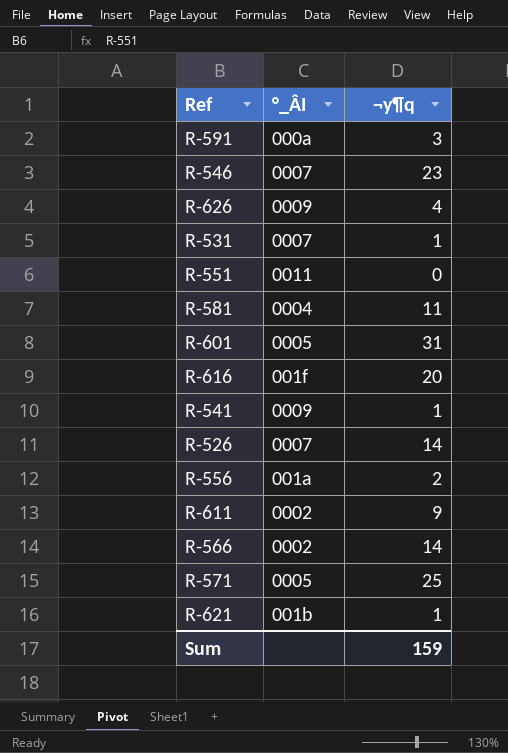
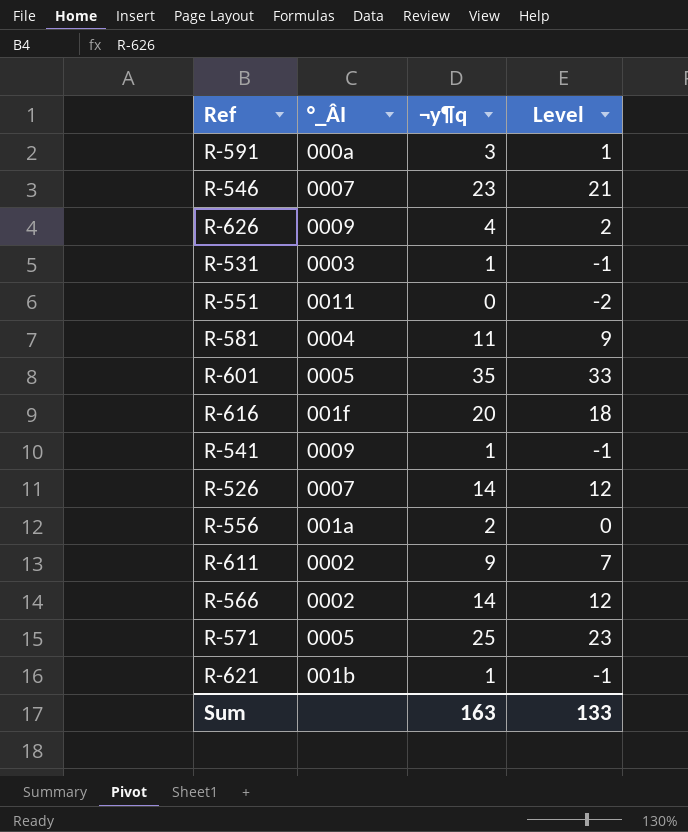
column Level | formula: none -> [¬y¶q] - 2
R-531 | °_ÂI: 0007 -> 0003
R-601 | ¬y¶q: 31 -> 35
Sum | ¬y¶q: 159 -> 163

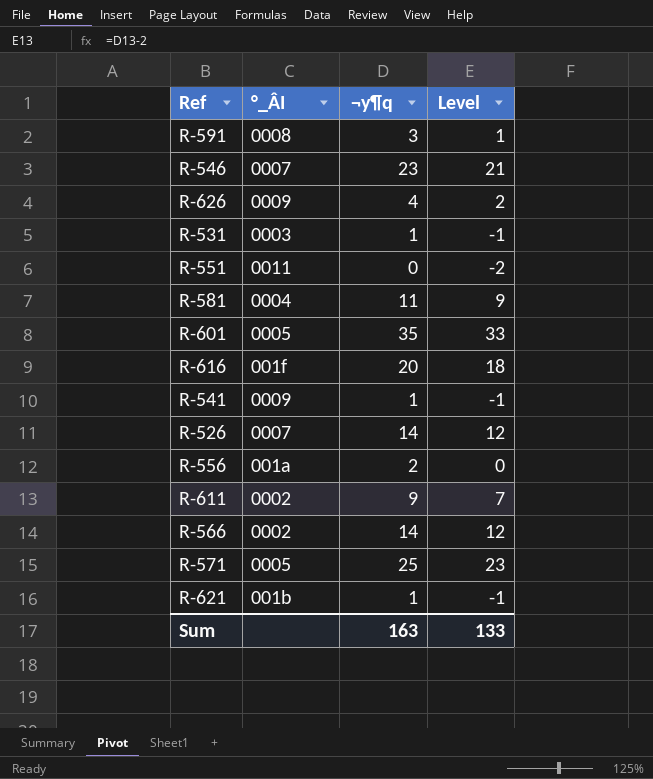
R-591 | °_ÂI: 000a -> 0008

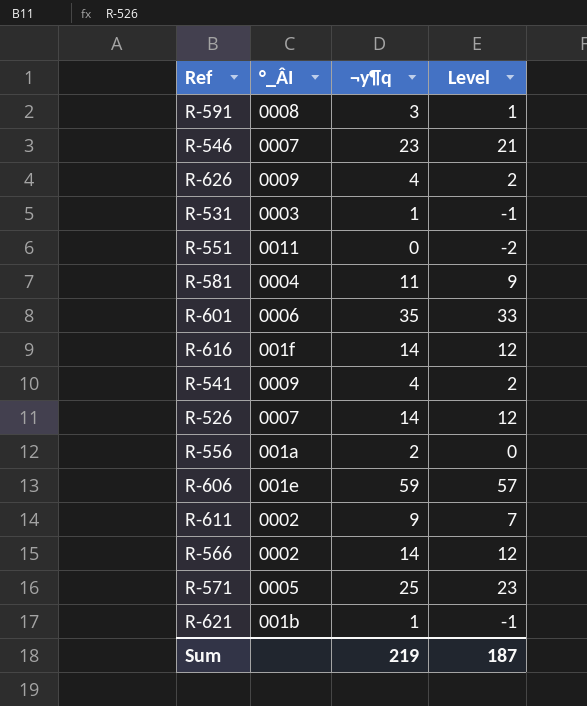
R-601 | °_ÂI: 0005 -> 0006
R-616 | ¬y¶q: 20 -> 14
R-616 | Level: 18 -> 12
R-541 | ¬y¶q: 1 -> 4
R-541 | Level: -1 -> 2
row R-606: none -> 001e | 59 | 57
Sum | ¬y¶q: 163 -> 219
Sum | Level: 133 -> 187

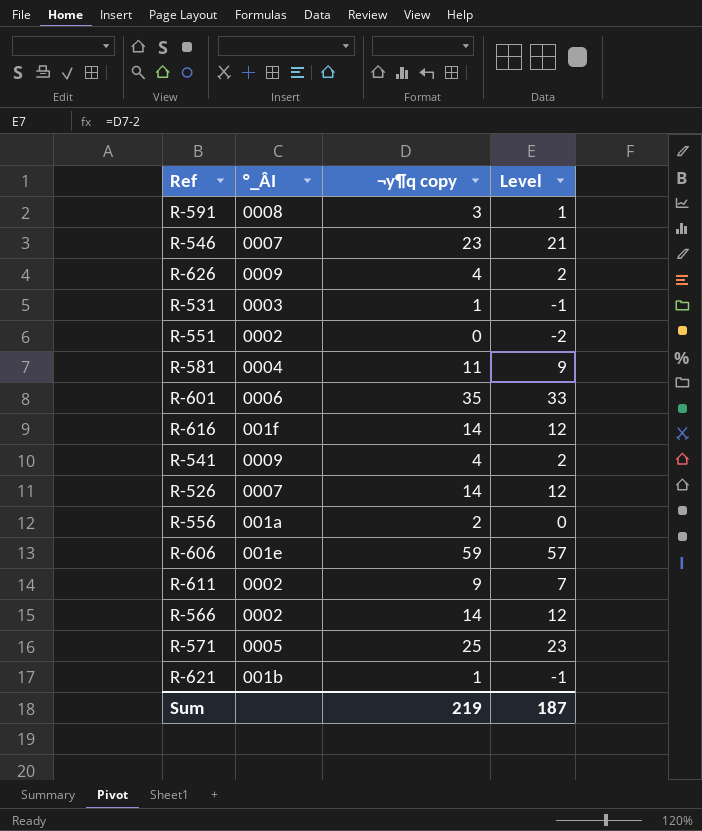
column name: ¬y¶q -> ¬y¶q copy
R-551 | °_ÂI: 0011 -> 0002

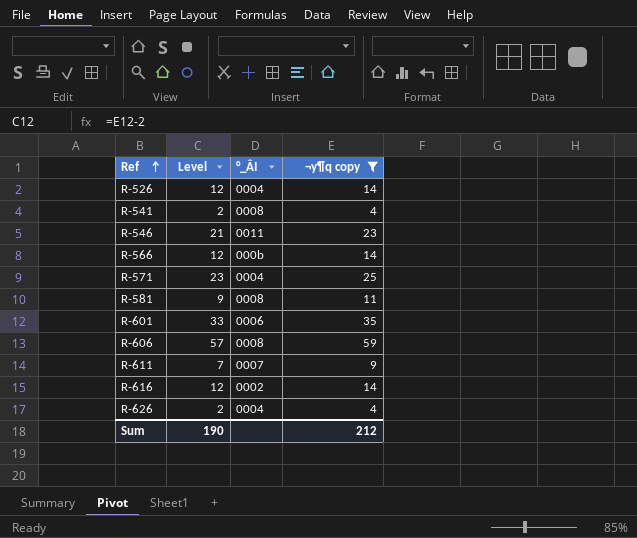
filter: none -> ¬y¶q copy >= 4
row order: none -> Ref ascending
column Level | position: 4 -> 2
R-526 | °_ÂI: 0007 -> 0004
R-541 | °_ÂI: 0009 -> 0008
R-546 | °_ÂI: 0007 -> 0011
R-566 | °_ÂI: 0002 -> 000b
R-571 | °_ÂI: 0005 -> 0004
R-581 | °_ÂI: 0004 -> 0008
R-606 | °_ÂI: 001e -> 0008
R-611 | °_ÂI: 0002 -> 0007
R-616 | °_ÂI: 001f -> 0002
R-626 | °_ÂI: 0009 -> 0004
Sum | Level: 187 -> 190
Sum | ¬y¶q copy: 219 -> 212

